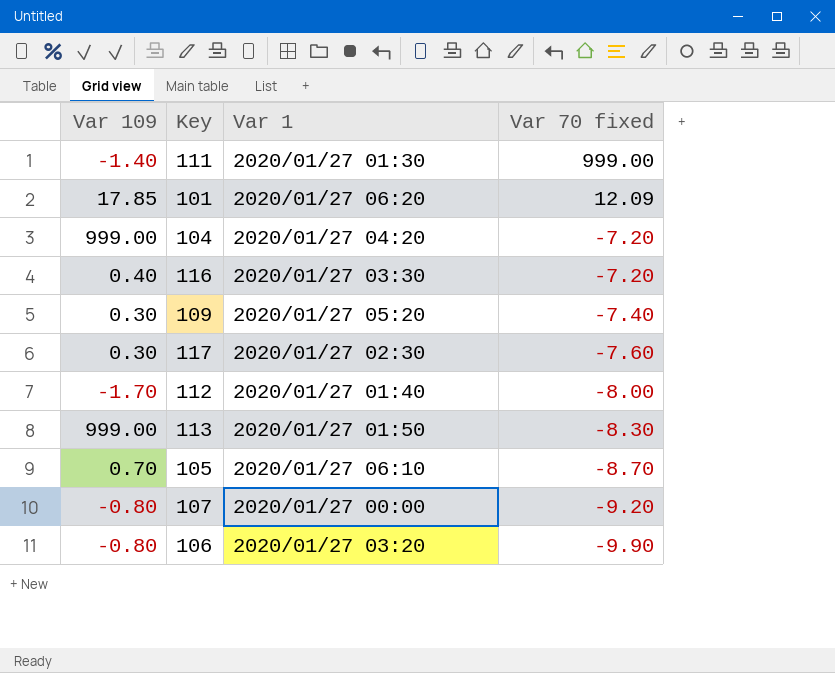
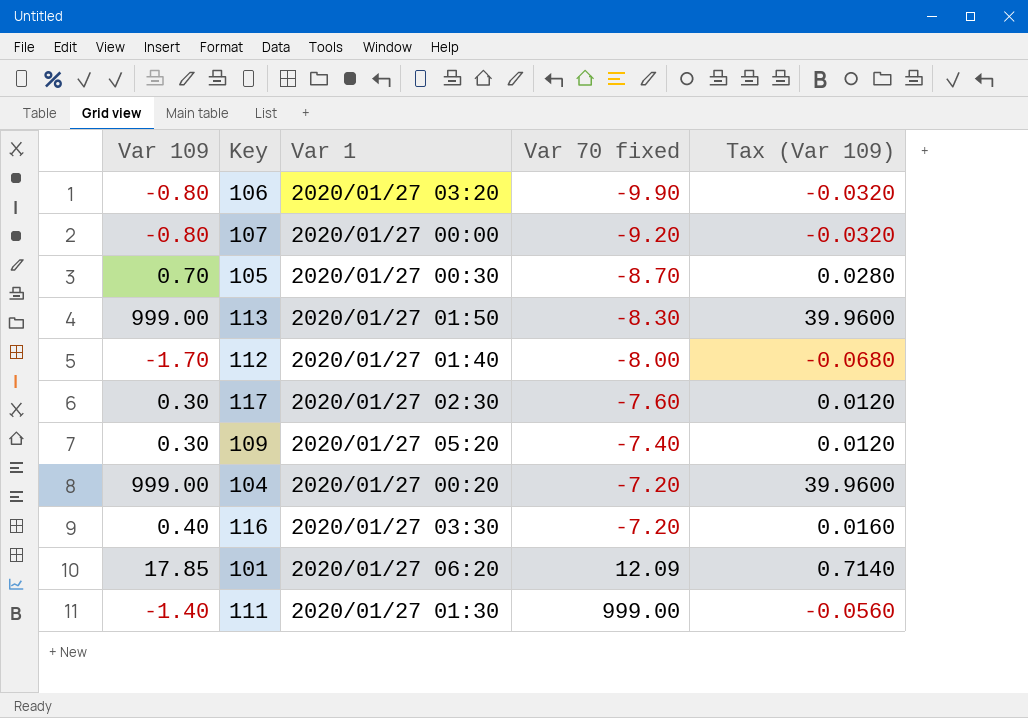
row order: Var 70 fixed descending -> Var 70 fixed ascending
column Tax (Var 109) | formula: none -> [Var 109] * 0.04
105 | Var 1: 2020/01/27 06:10 -> 2020/01/27 00:30
104 | Var 1: 2020/01/27 04:20 -> 2020/01/27 00:20

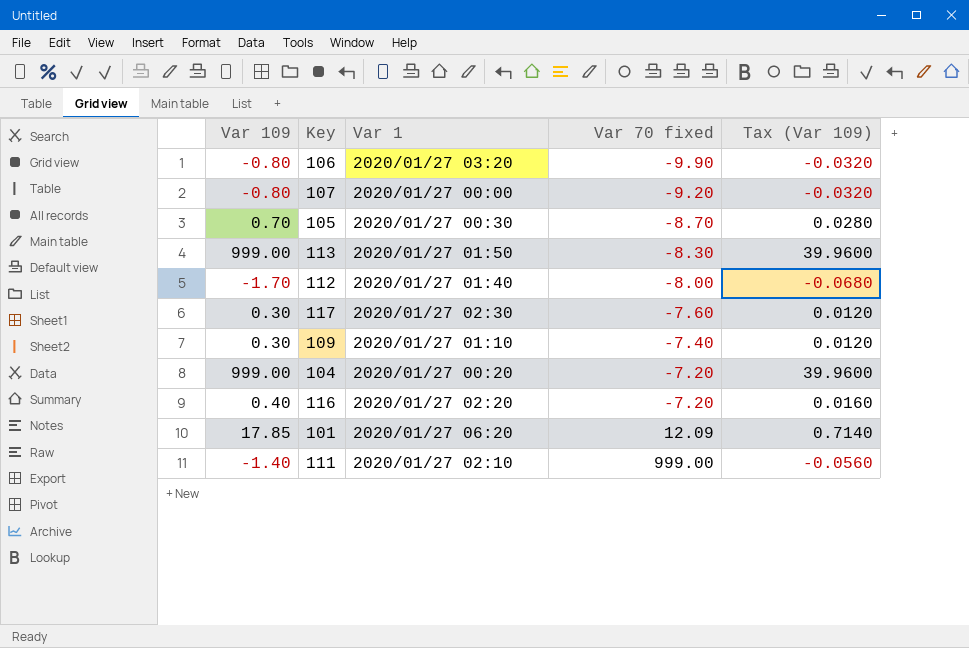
109 | Var 1: 2020/01/27 05:20 -> 2020/01/27 01:10
116 | Var 1: 2020/01/27 03:30 -> 2020/01/27 02:20
111 | Var 1: 2020/01/27 01:30 -> 2020/01/27 02:10

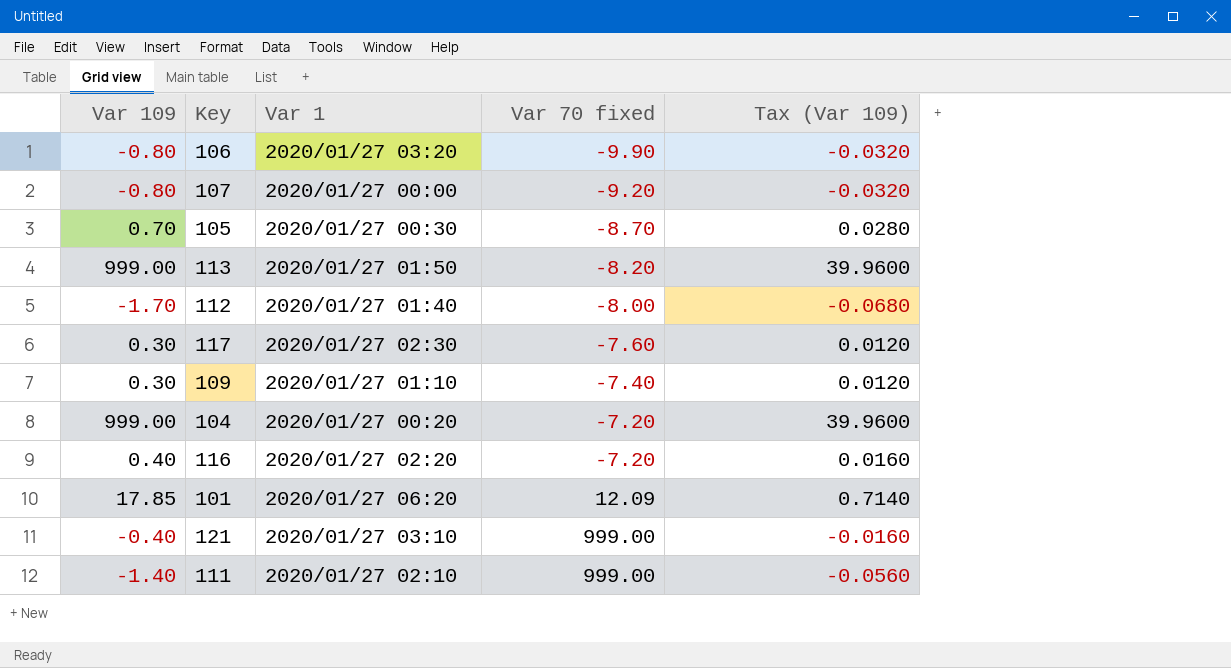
113 | Var 70 fixed: -8.30 -> -8.20
row 121: none -> -0.40 | 2020/01/27 03:10 | 999.00 | -0.0160

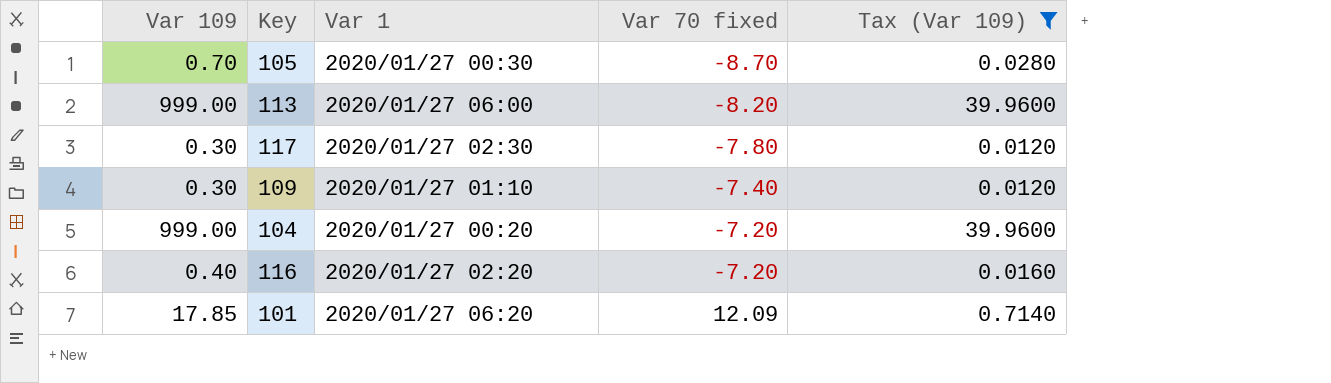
filter: none -> Tax (Var 109) >= 0.0120
113 | Var 1: 2020/01/27 01:50 -> 2020/01/27 06:00
117 | Var 70 fixed: -7.60 -> -7.80

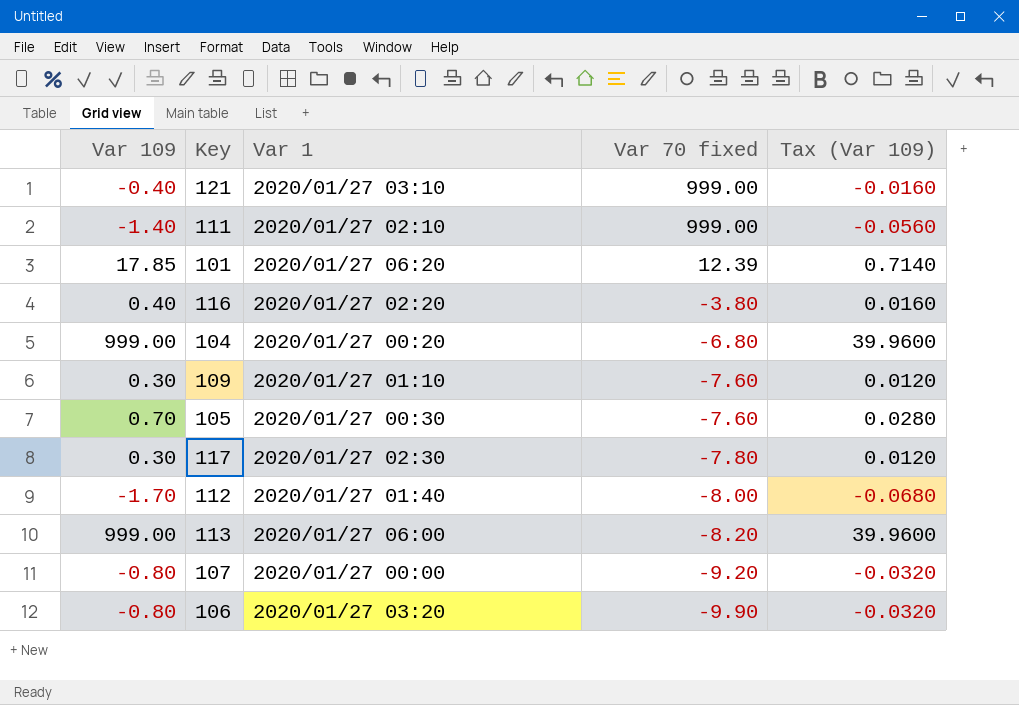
filter: Tax (Var 109) >= 0.0120 -> none
row order: Var 70 fixed ascending -> Var 70 fixed descending
101 | Var 70 fixed: 12.09 -> 12.39
116 | Var 70 fixed: -7.20 -> -3.80
104 | Var 70 fixed: -7.20 -> -6.80
109 | Var 70 fixed: -7.40 -> -7.60
105 | Var 70 fixed: -8.70 -> -7.60

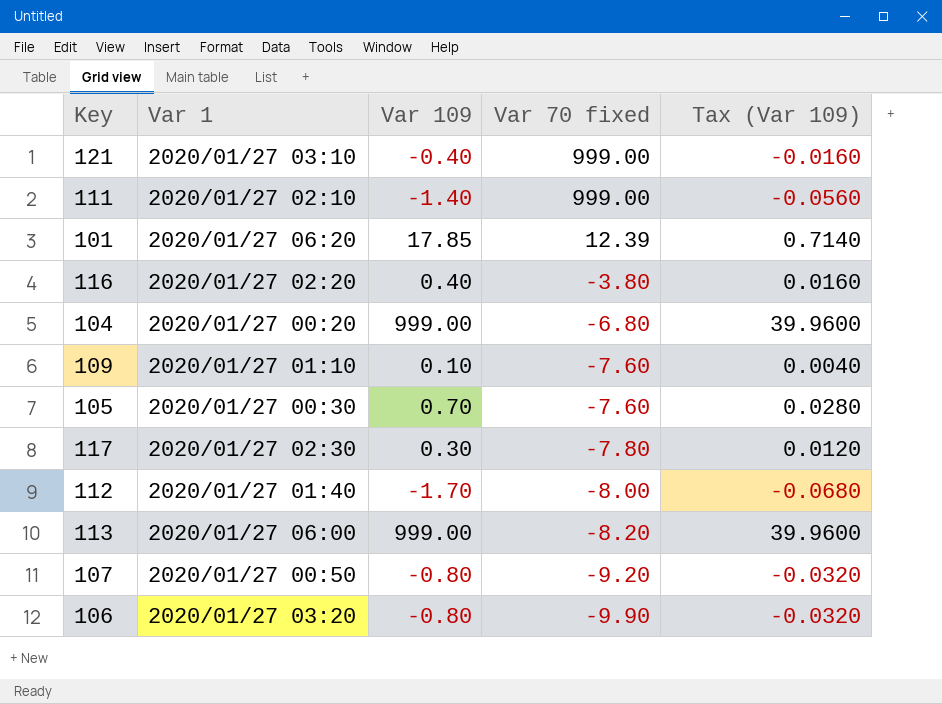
column Var 109 | position: 1 -> 3
109 | Var 109: 0.30 -> 0.10
109 | Tax (Var 109): 0.0120 -> 0.0040
107 | Var 1: 2020/01/27 00:00 -> 2020/01/27 00:50

